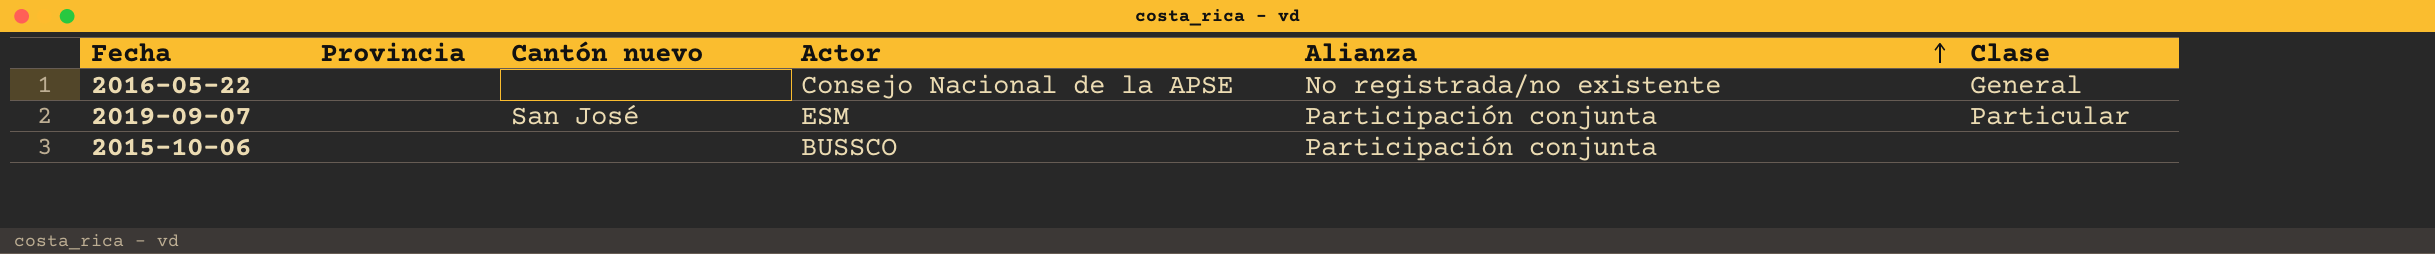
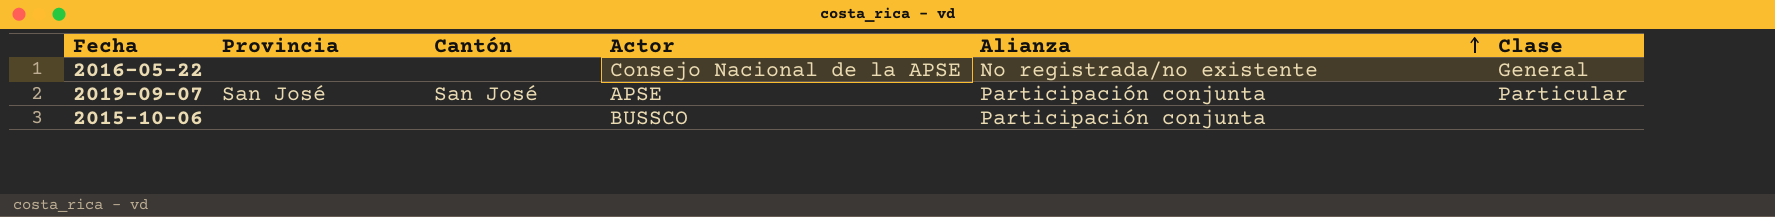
column name: Cantón nuevo -> Cantón
2019-09-07 | Provincia: none -> San José
2019-09-07 | Actor: ESM -> APSE

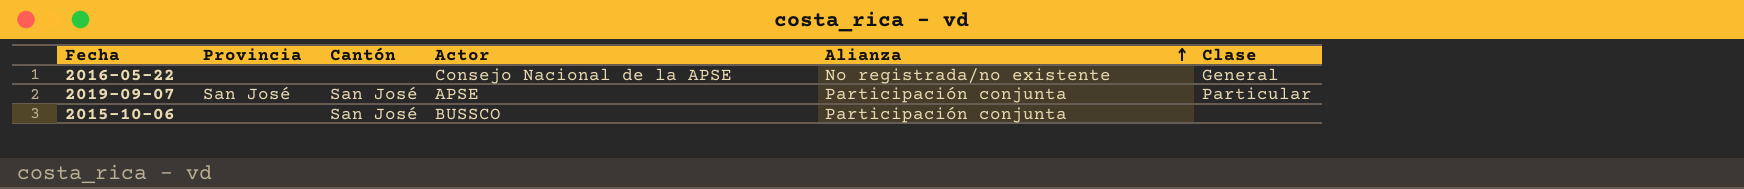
2015-10-06 | Cantón: none -> San José

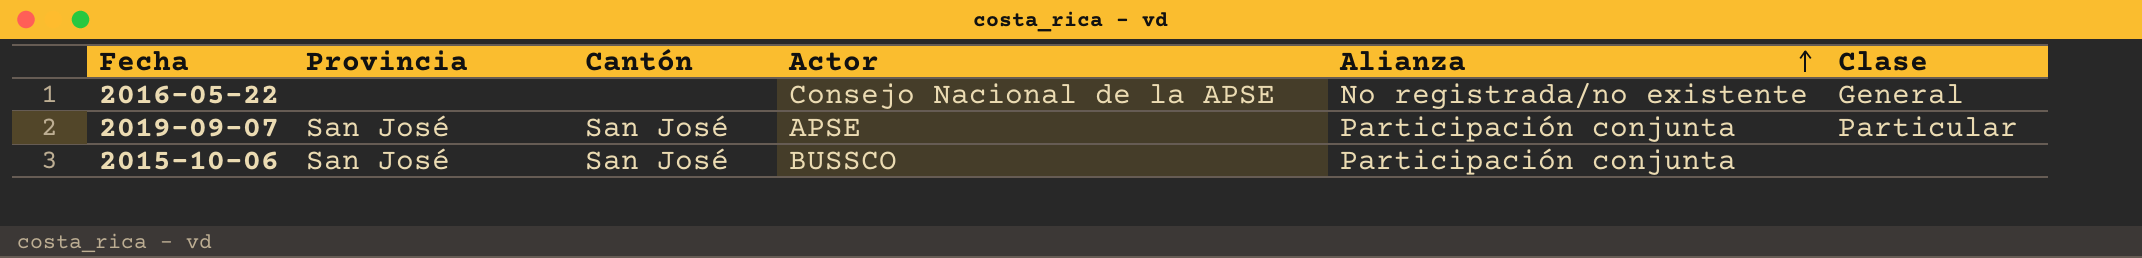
2015-10-06 | Provincia: none -> San José

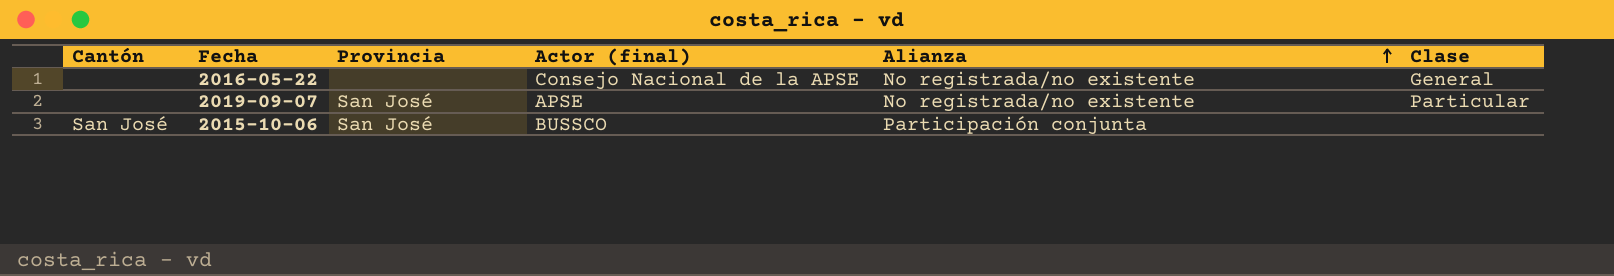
column Cantón | position: 3 -> 1
column name: Actor -> Actor (final)
2019-09-07 | Cantón: San José -> none
2019-09-07 | Alianza: Participación conjunta -> No registrada/no existente

